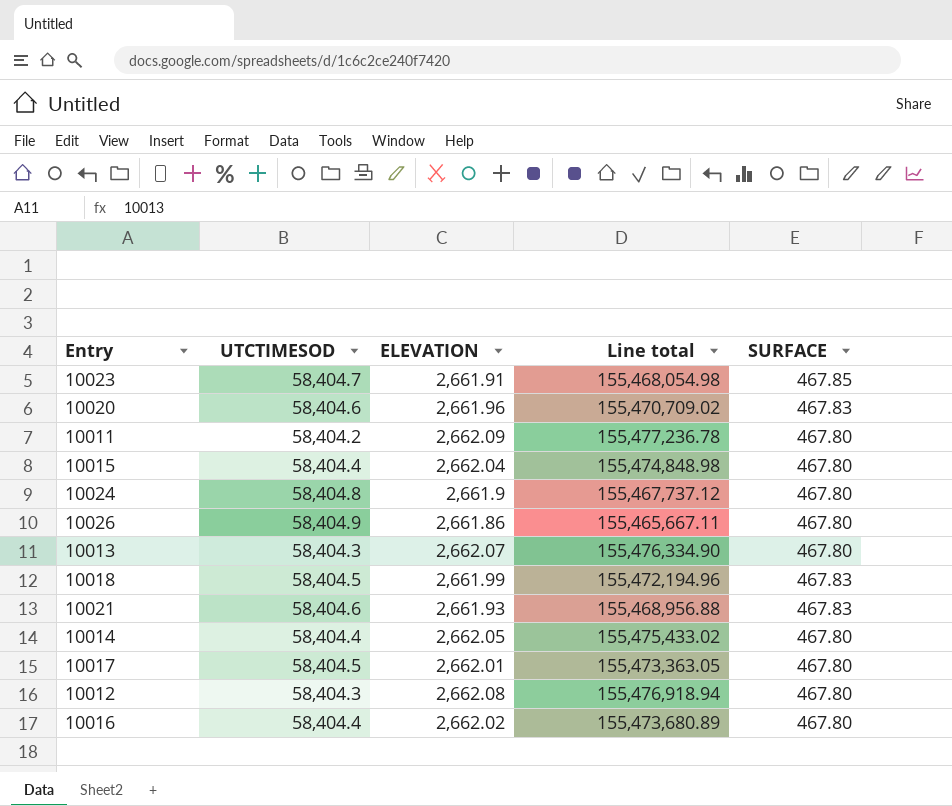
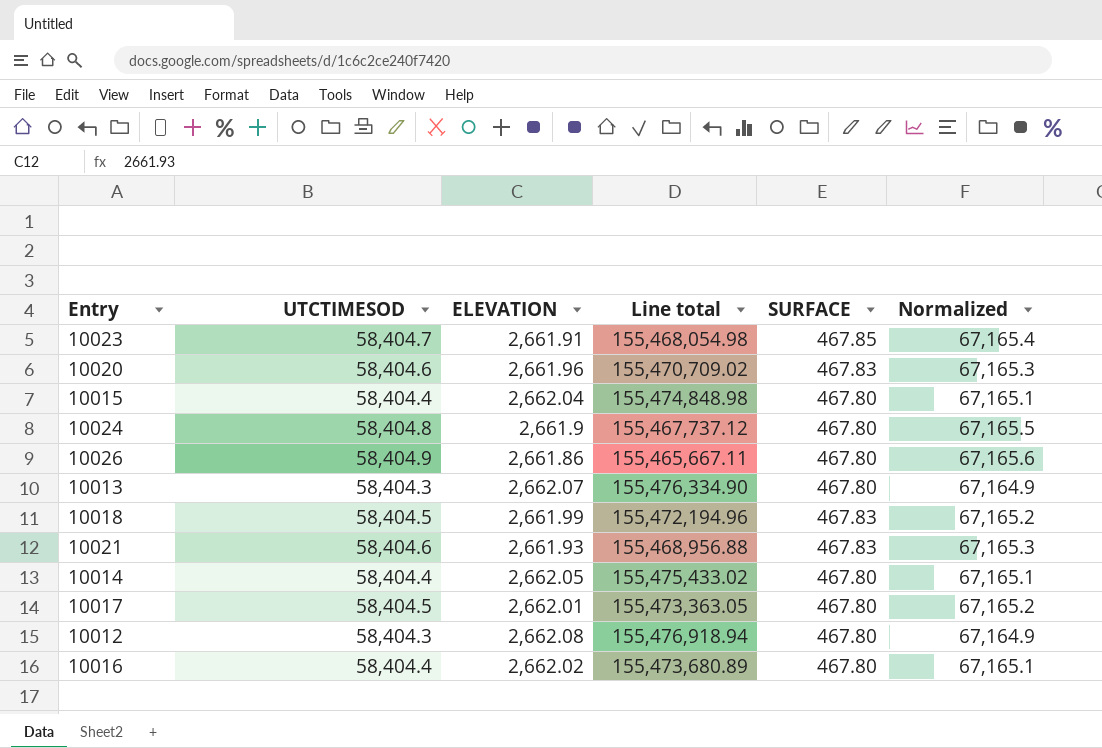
column Normalized | formula: none -> [UTCTIMESOD] * 1.15
row 10011: 58,404.2 | 2,662.09 | 155,477,236.78 | 467.80 -> none

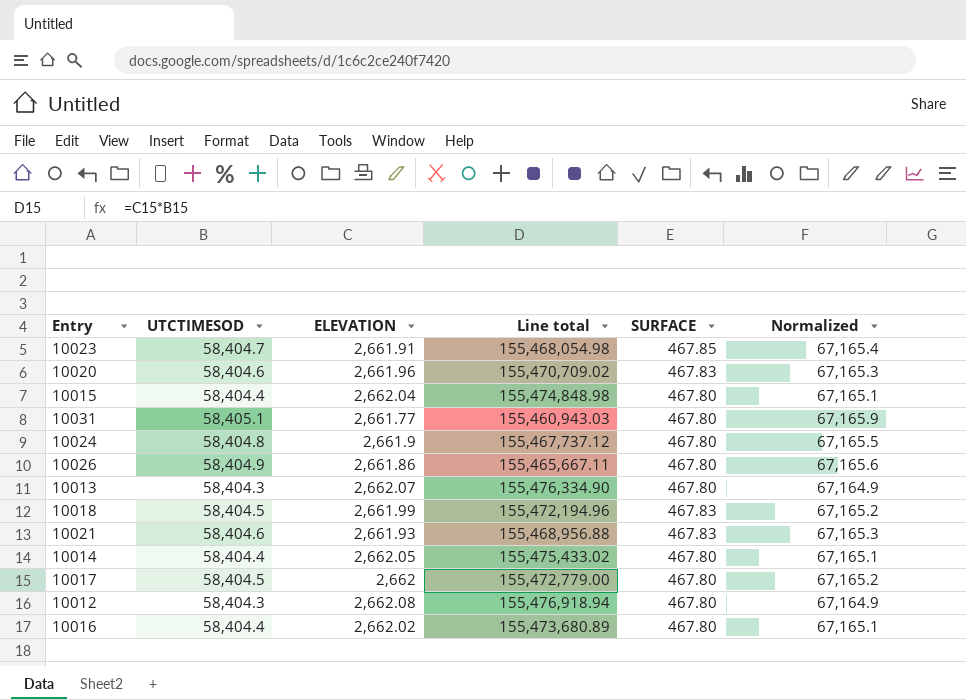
row 10031: none -> 58,405.1 | 2,661.77 | 155,460,943.03 | 467.80 | 67,165.9
10017 | ELEVATION: 2,662.01 -> 2,662
10017 | Line total: 155,473,363.05 -> 155,472,779.00

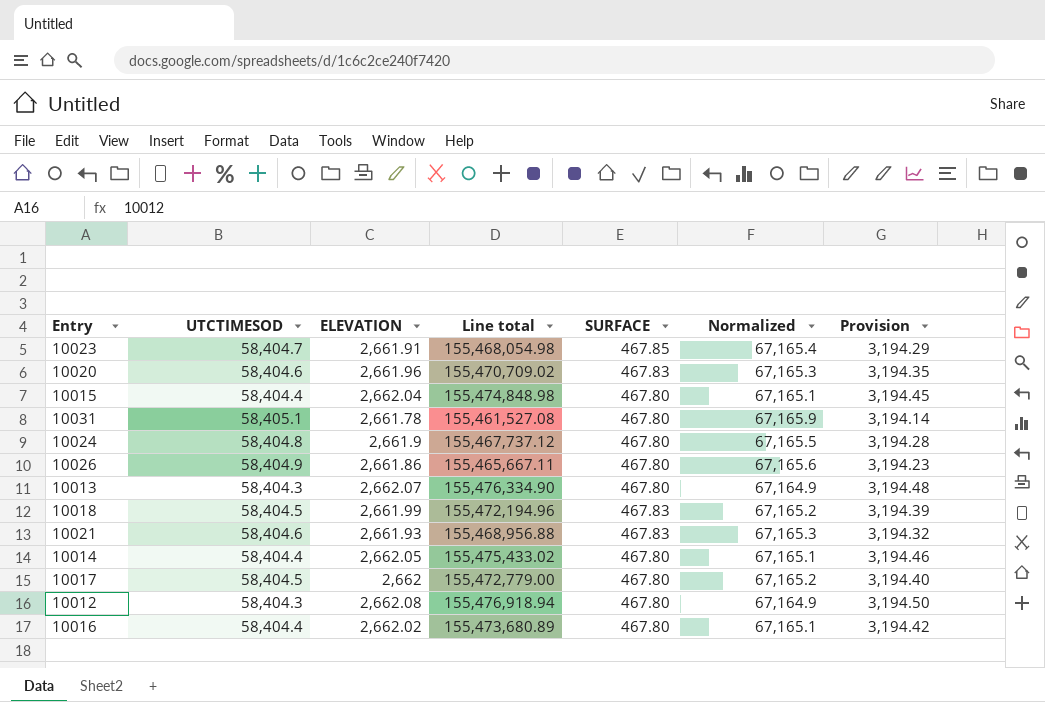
column Provision | formula: none -> [ELEVATION] * 1.2
10031 | ELEVATION: 2,661.77 -> 2,661.78
10031 | Line total: 155,460,943.03 -> 155,461,527.08

